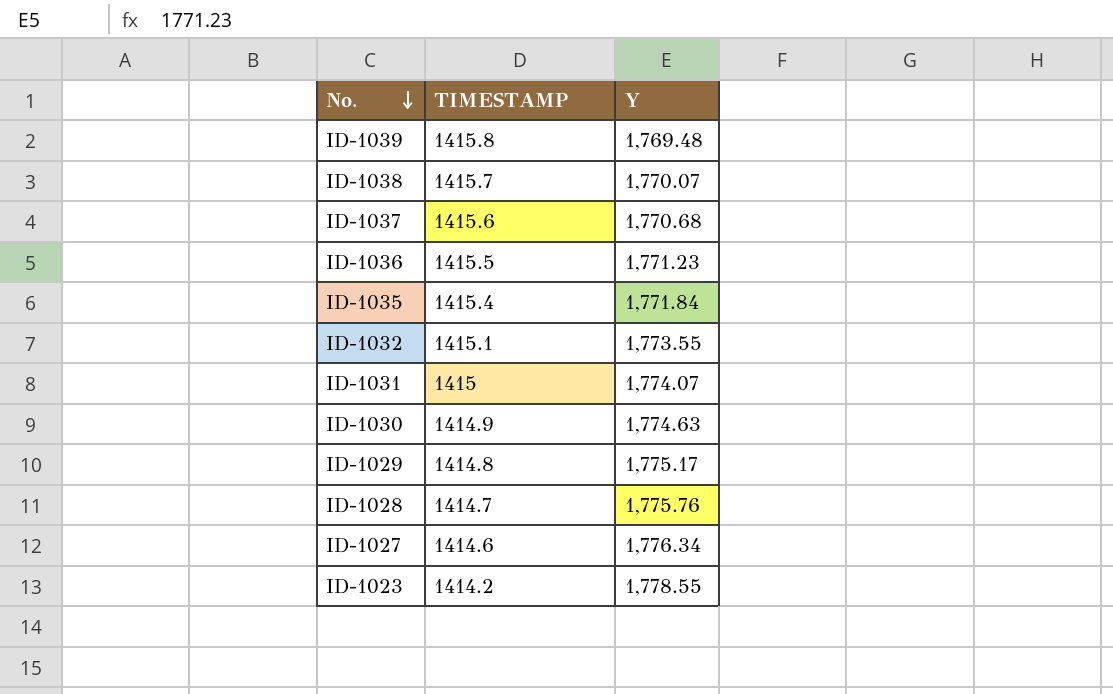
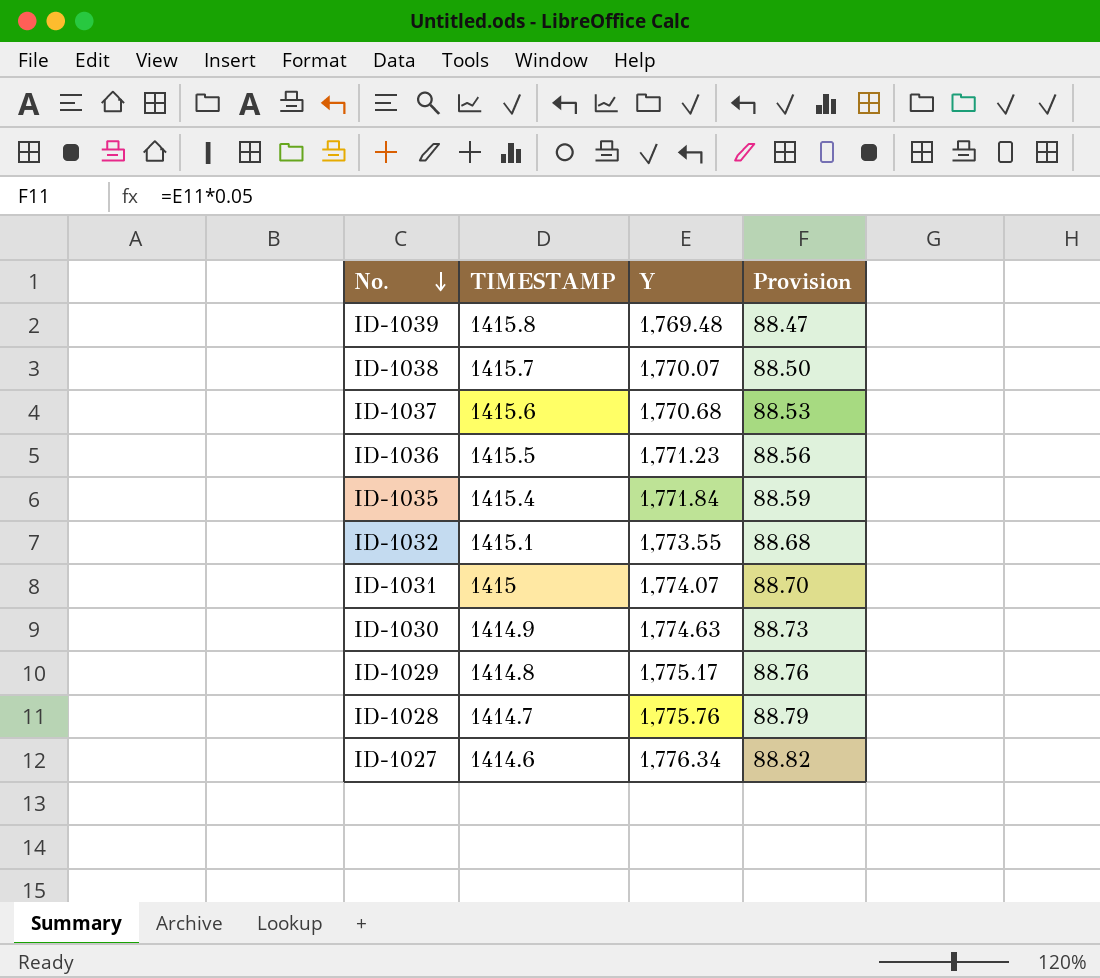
column Provision | formula: none -> [Y] * 0.05
row ID-1023: 1414.2 | 1,778.55 -> none

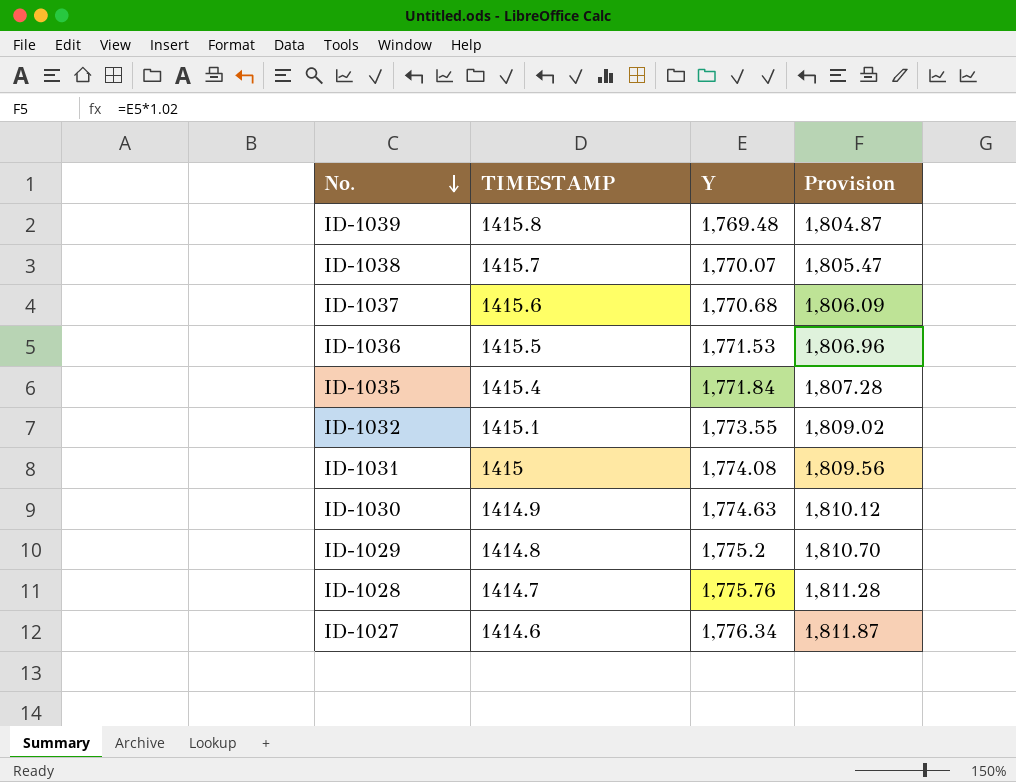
column Provision | formula: [Y] * 0.05 -> [Y] * 1.02
ID-1036 | Y: 1,771.23 -> 1,771.53
ID-1031 | Y: 1,774.07 -> 1,774.08
ID-1029 | Y: 1,775.17 -> 1,775.2

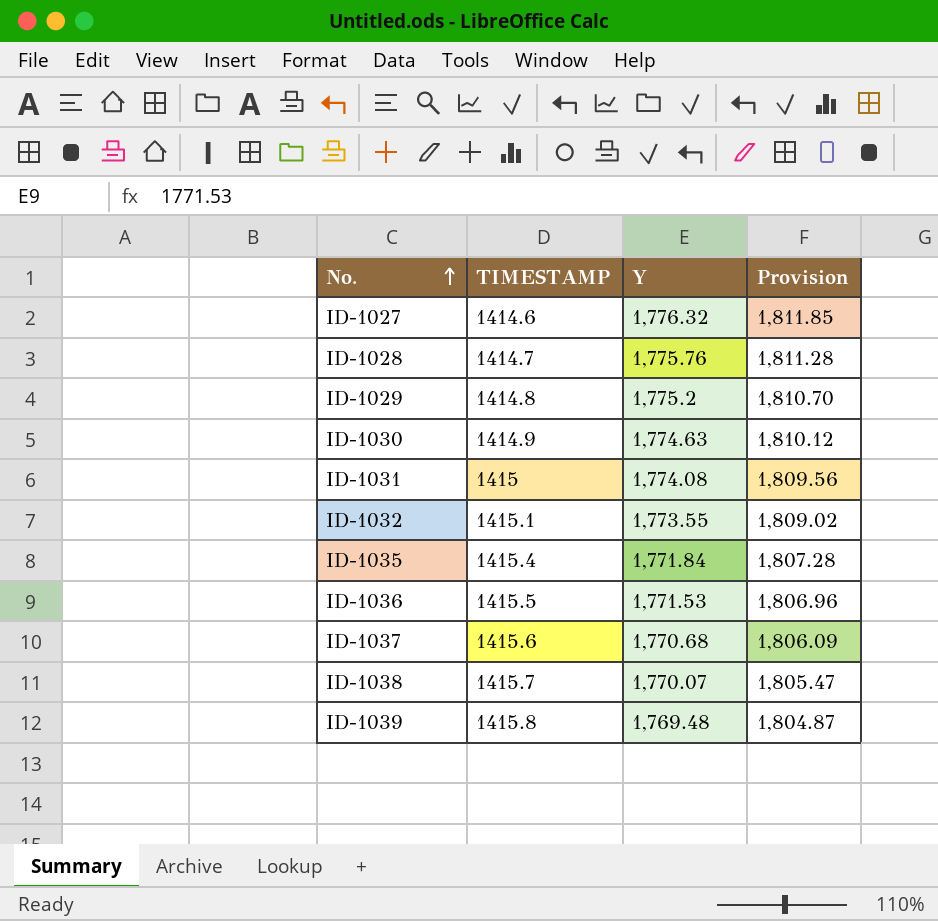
row order: No. descending -> No. ascending
ID-1027 | Y: 1,776.34 -> 1,776.32
ID-1027 | Provision: 1,811.87 -> 1,811.85

